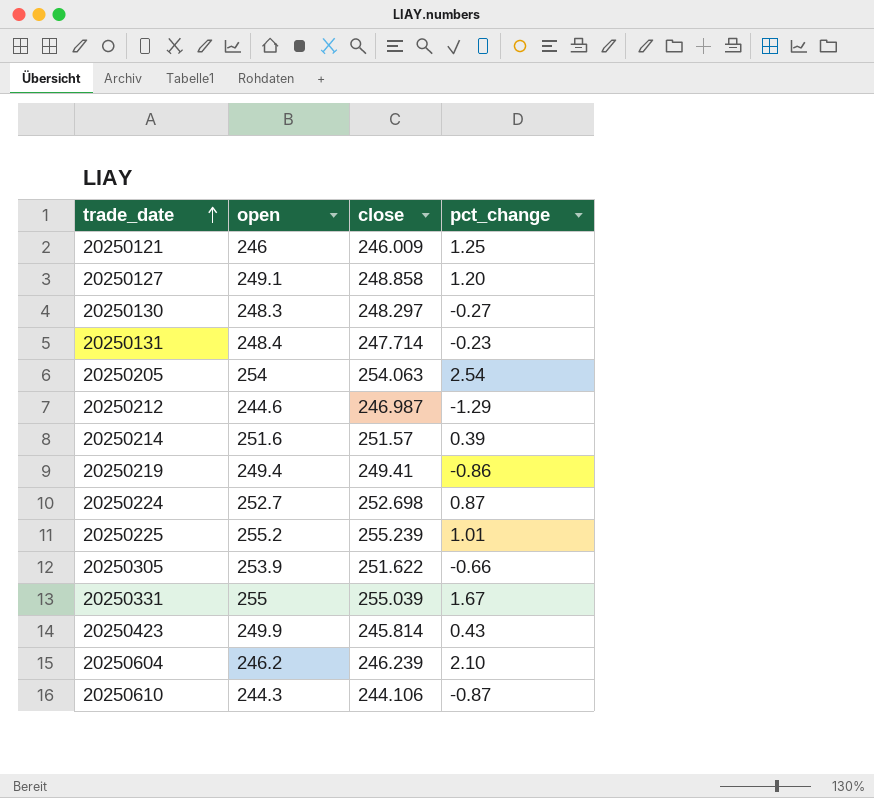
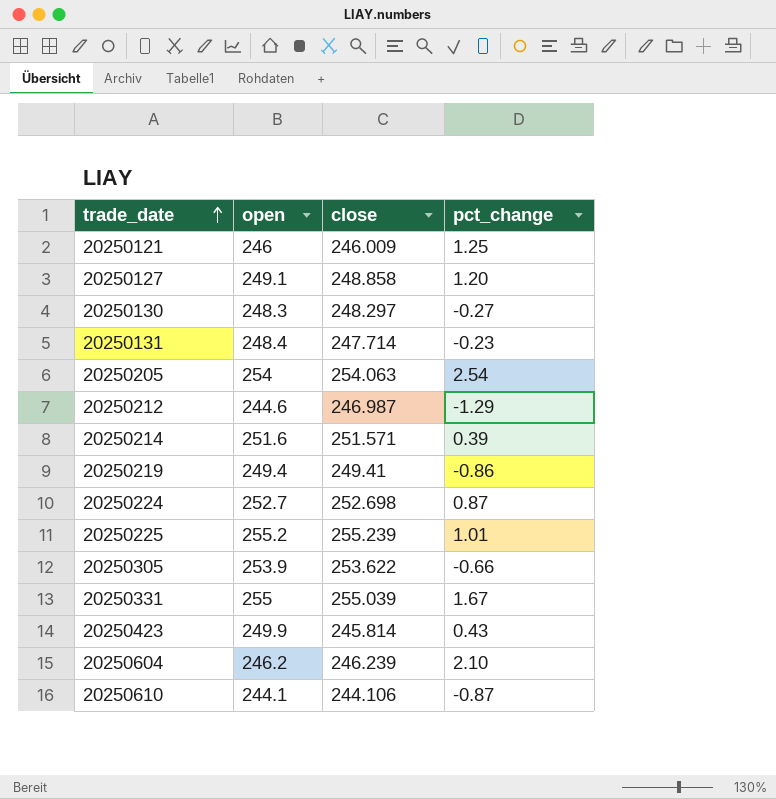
20250214 | close: 251.57 -> 251.571
20250305 | close: 251.622 -> 253.622
20250610 | open: 244.3 -> 244.1

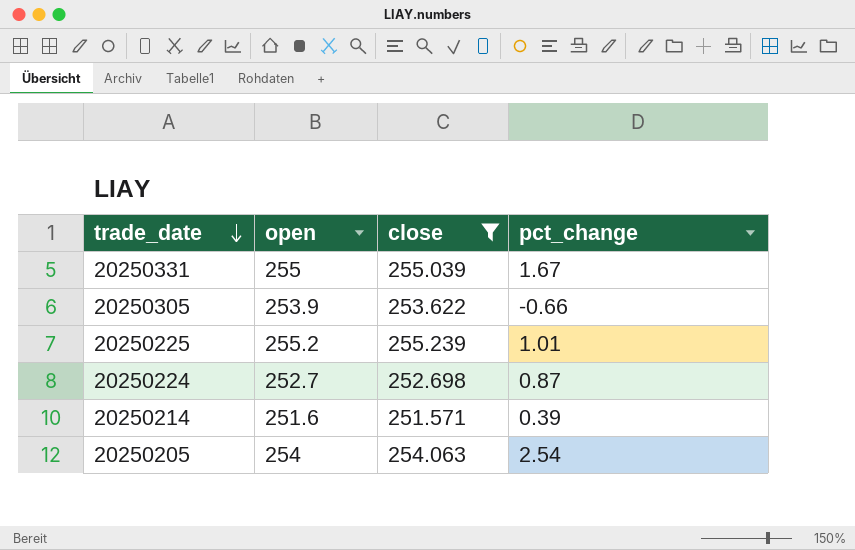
filter: none -> close >= 251.571
row order: trade_date ascending -> trade_date descending

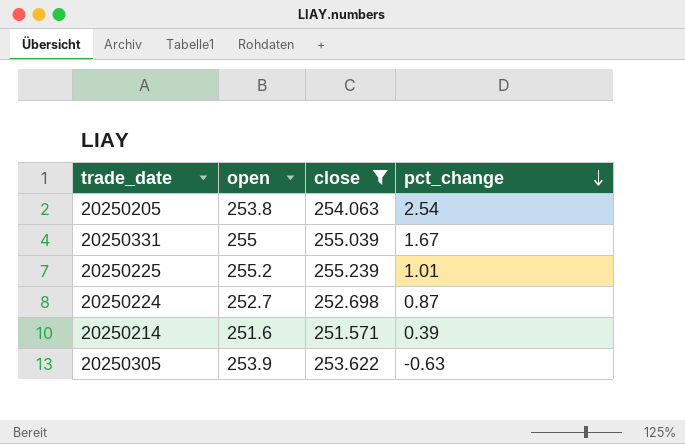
row order: trade_date descending -> pct_change descending
20250205 | open: 254 -> 253.8
20250305 | pct_change: -0.66 -> -0.63

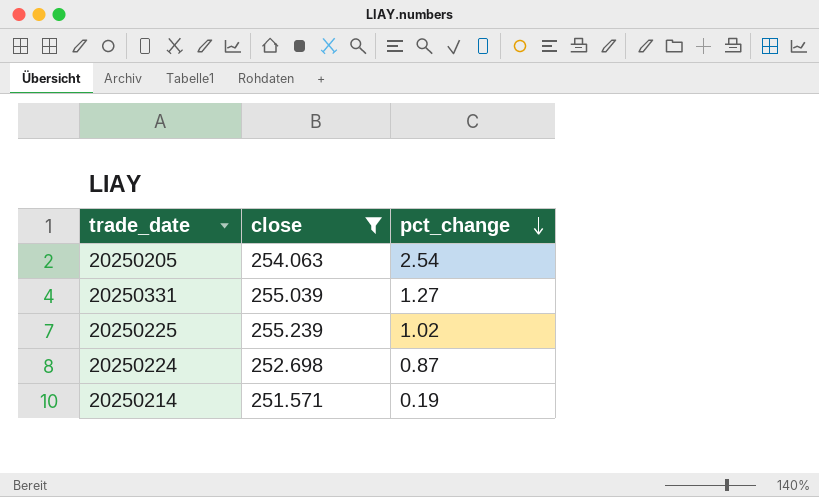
column open | position: 2 -> none
row 20250305: 253.9 | 253.622 | -0.63 -> none
20250331 | pct_change: 1.67 -> 1.27
20250225 | pct_change: 1.01 -> 1.02
20250214 | pct_change: 0.39 -> 0.19

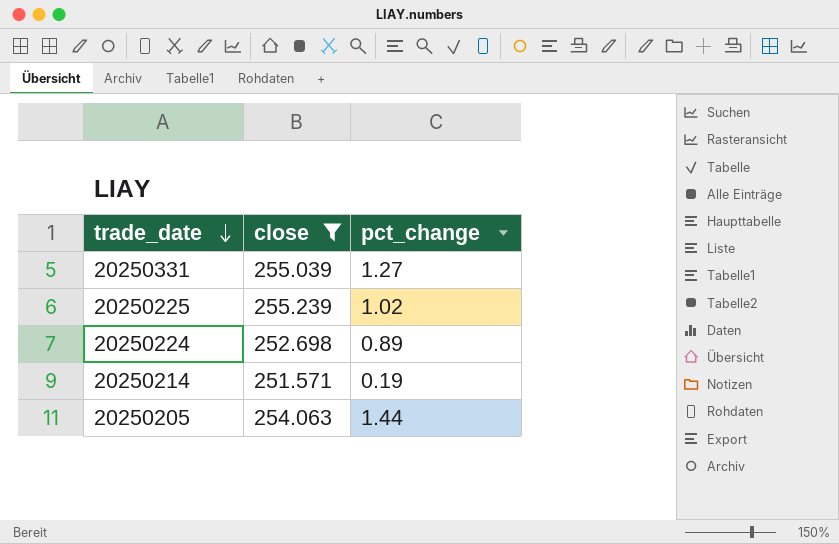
row order: pct_change descending -> trade_date descending
20250224 | pct_change: 0.87 -> 0.89
20250205 | pct_change: 2.54 -> 1.44

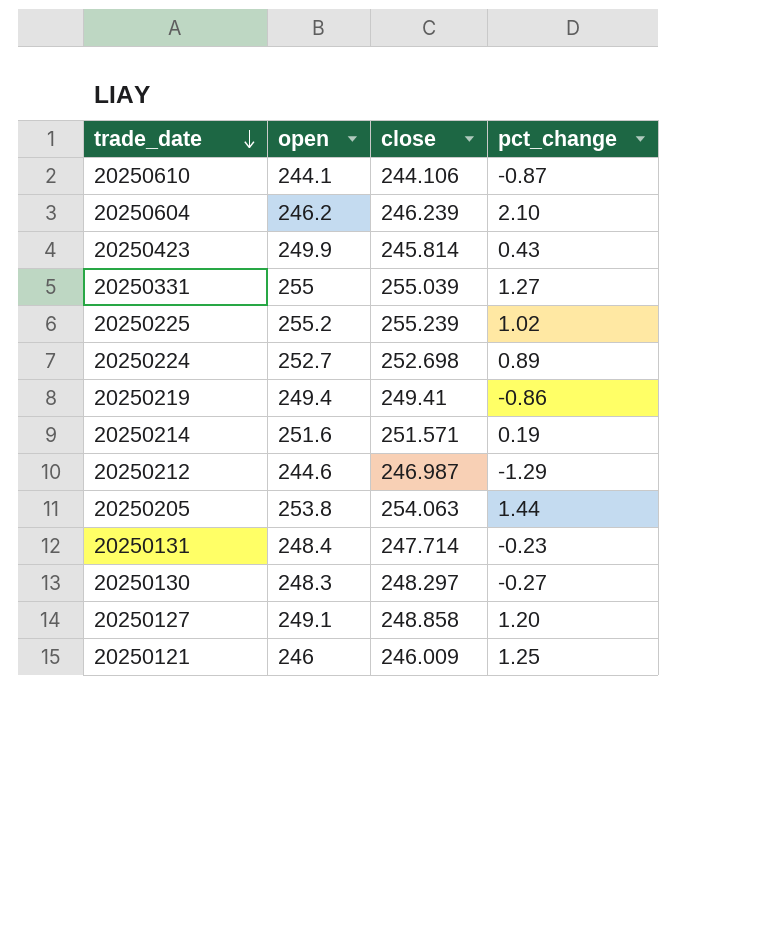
filter: close >= 251.571 -> none
column open | position: none -> 2

